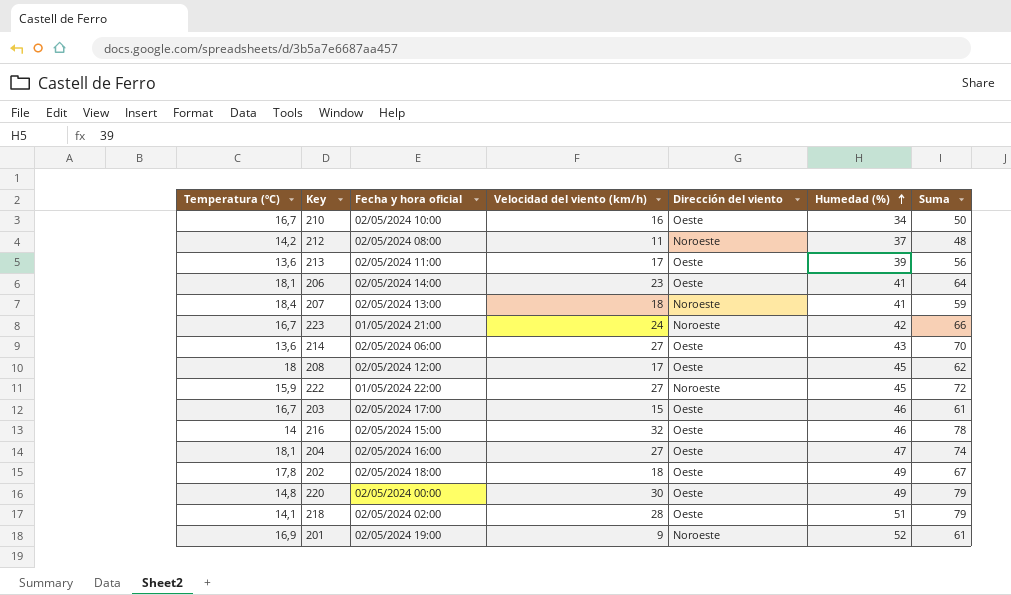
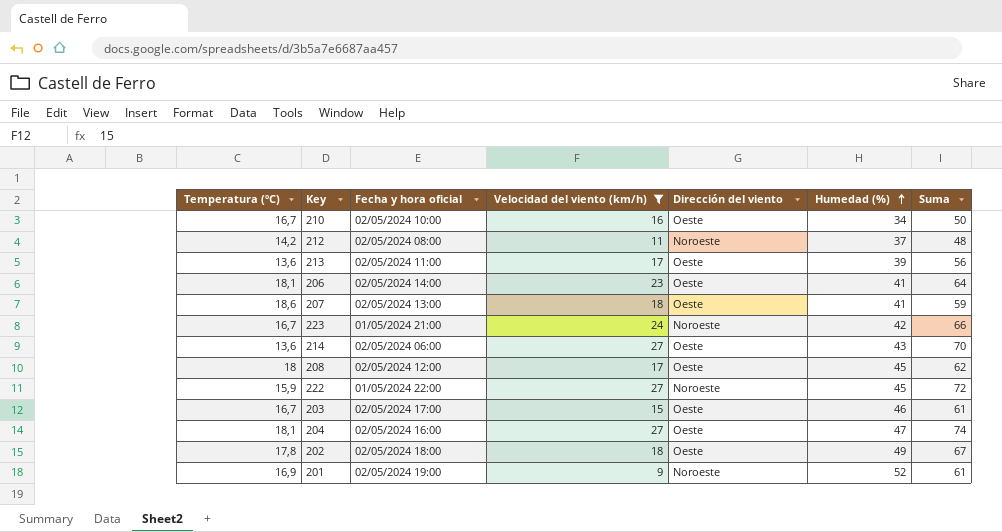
filter: none -> Velocidad del viento (km/h) <= 27
207 | Temperatura (ºC): 18,4 -> 18,6
207 | Dirección del viento: Noroeste -> Oeste

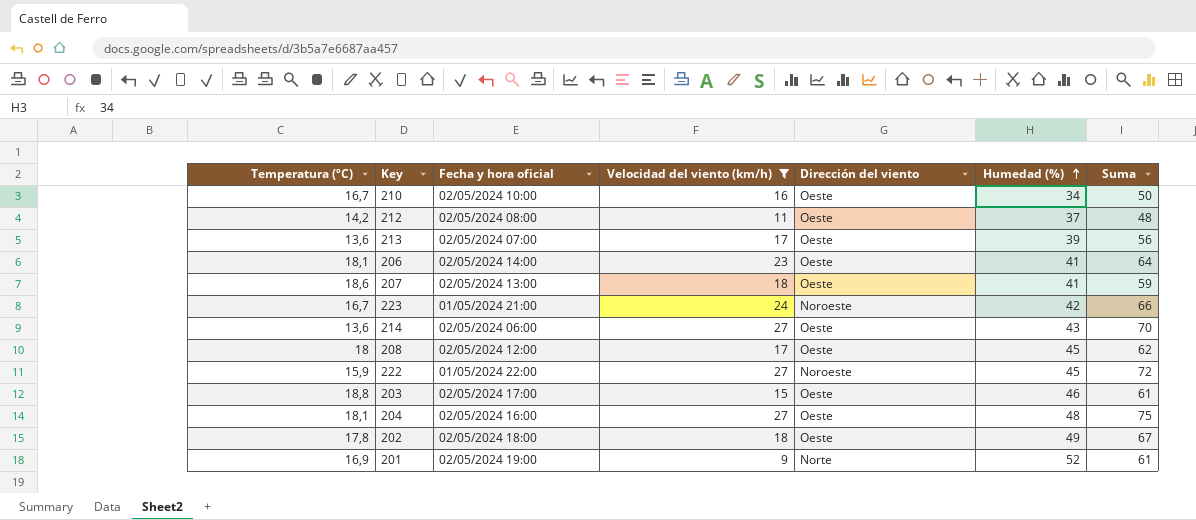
212 | Dirección del viento: Noroeste -> Oeste
213 | Fecha y hora oficial: 02/05/2024 11:00 -> 02/05/2024 07:00
203 | Temperatura (ºC): 16,7 -> 18,8
204 | Humedad (%): 47 -> 48
204 | Suma: 74 -> 75
201 | Dirección del viento: Noroeste -> Norte

